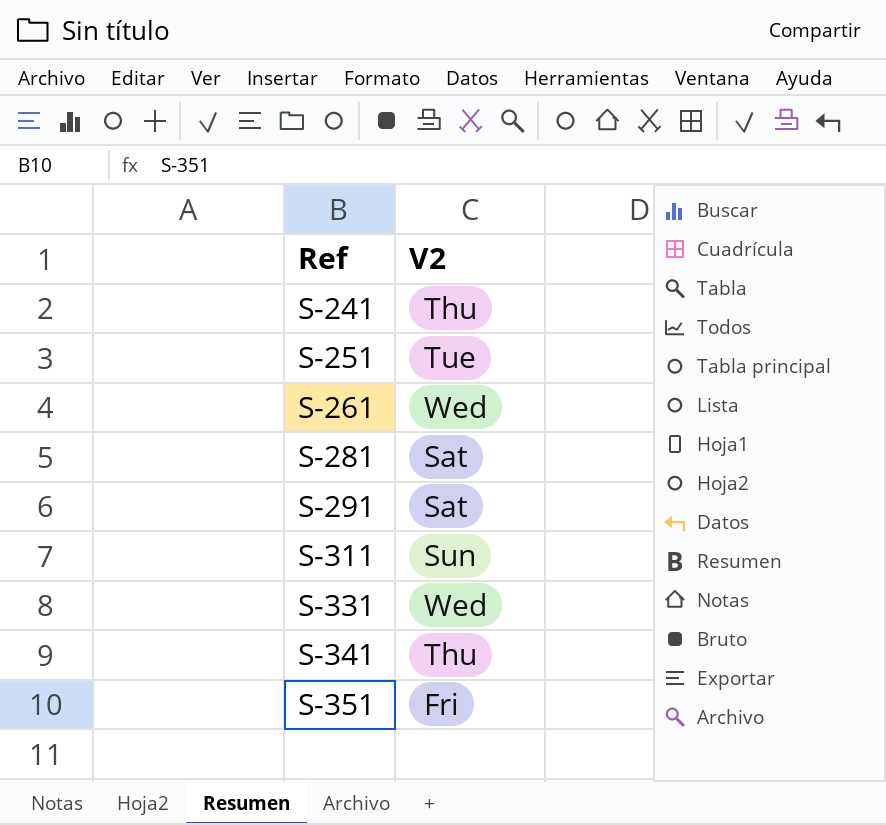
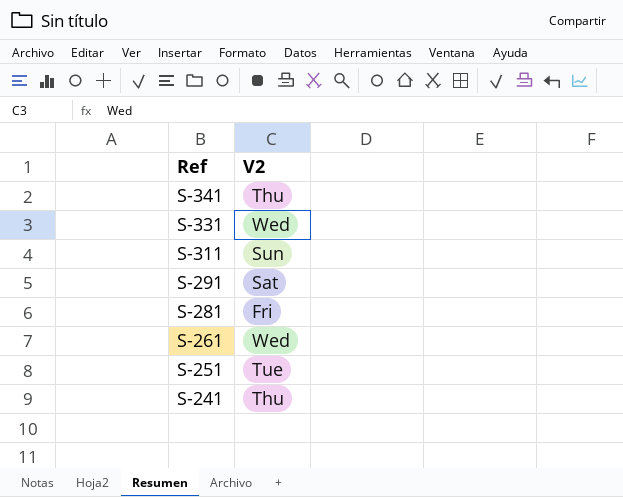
row order: Ref ascending -> Ref descending
row S-351: Fri -> none
S-281 | V2: Sat -> Fri

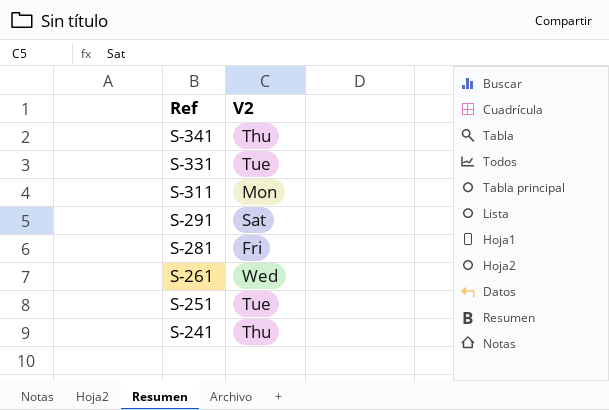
S-331 | V2: Wed -> Tue
S-311 | V2: Sun -> Mon

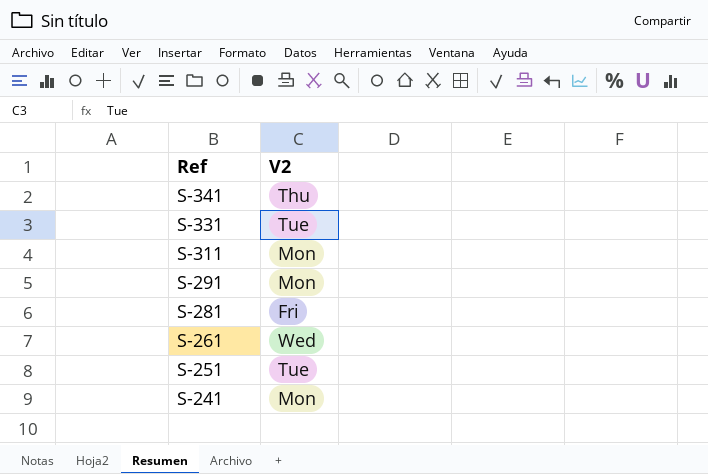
S-291 | V2: Sat -> Mon
S-241 | V2: Thu -> Mon

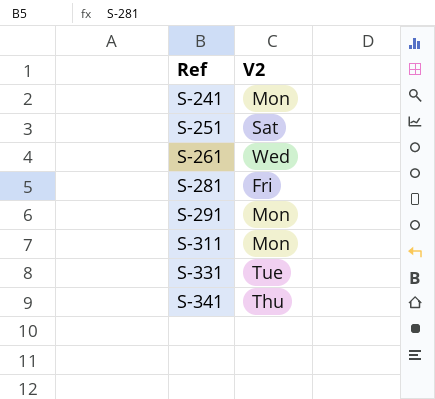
row order: Ref descending -> Ref ascending
S-251 | V2: Tue -> Sat

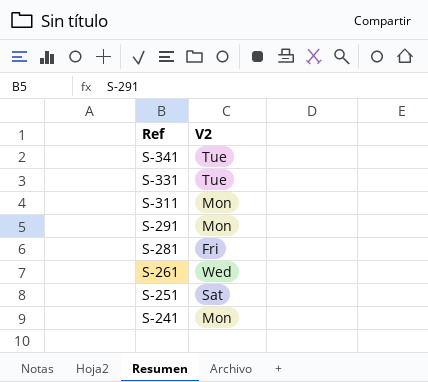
row order: Ref ascending -> Ref descending
S-341 | V2: Thu -> Tue

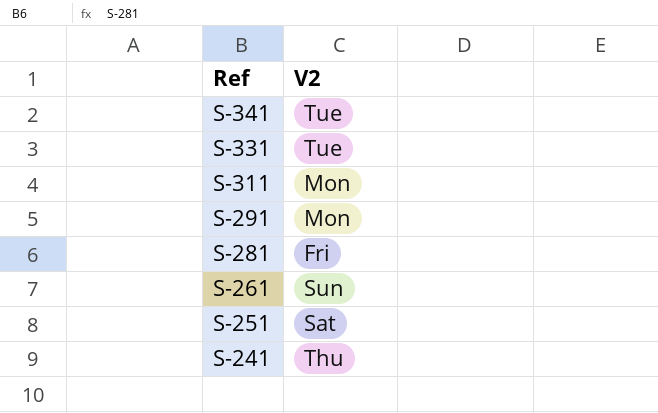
S-261 | V2: Wed -> Sun
S-241 | V2: Mon -> Thu

